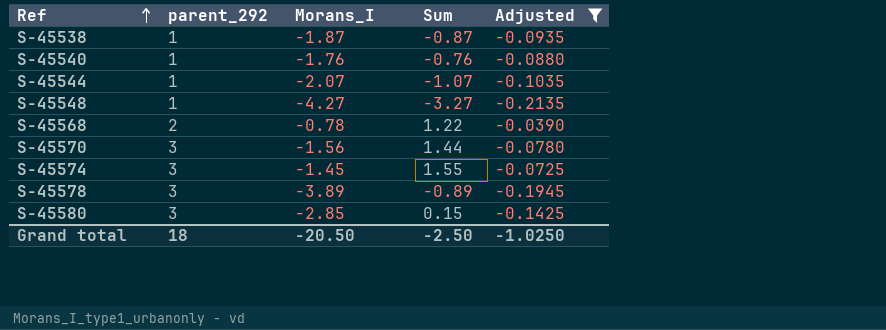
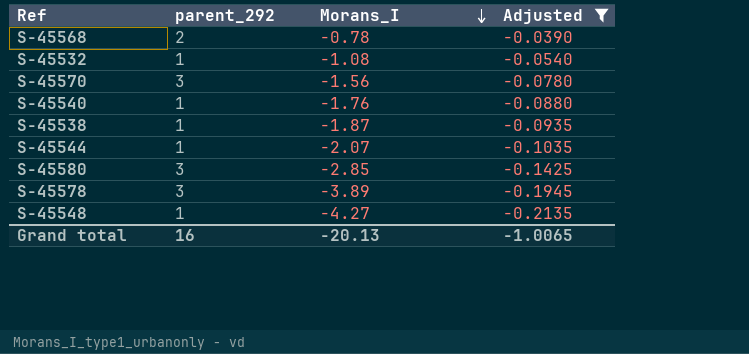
row order: Ref ascending -> Morans_I descending
column Sum | formula: [parent_292] + [Morans_I] -> none
row S-45574: 3 | -1.45 | 1.55 | -0.0725 -> none
row S-45532: none -> 1 | -1.08 | -0.0540
Grand total | parent_292: 18 -> 16
Grand total | Morans_I: -20.50 -> -20.13
Grand total | Adjusted: -1.0250 -> -1.0065

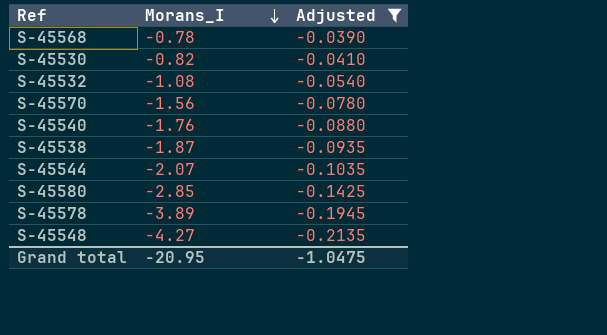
column parent_292 | position: 2 -> none
row S-45530: none -> -0.82 | -0.0410
Grand total | Morans_I: -20.13 -> -20.95
Grand total | Adjusted: -1.0065 -> -1.0475

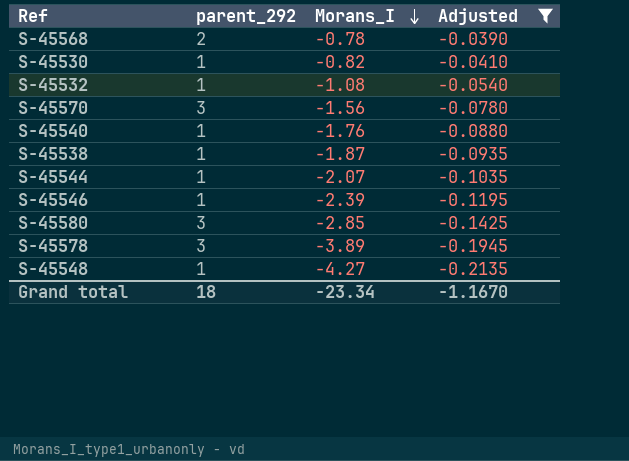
column parent_292 | position: none -> 2
row S-45546: none -> 1 | -2.39 | -0.1195
Grand total | Morans_I: -20.95 -> -23.34
Grand total | Adjusted: -1.0475 -> -1.1670

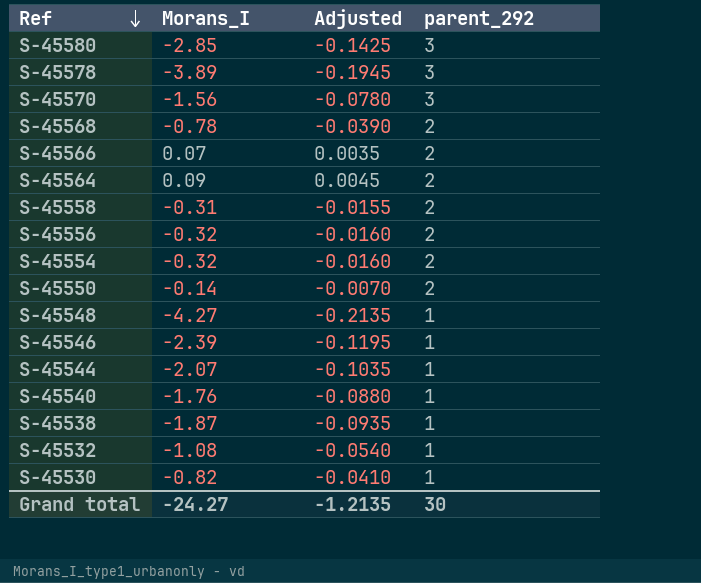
filter: Adjusted <= -0.0390 -> none
row order: Morans_I descending -> Ref descending
column parent_292 | position: 2 -> 4
Grand total | Morans_I: -23.34 -> -24.27
Grand total | Adjusted: -1.1670 -> -1.2135
Grand total | parent_292: 18 -> 30

